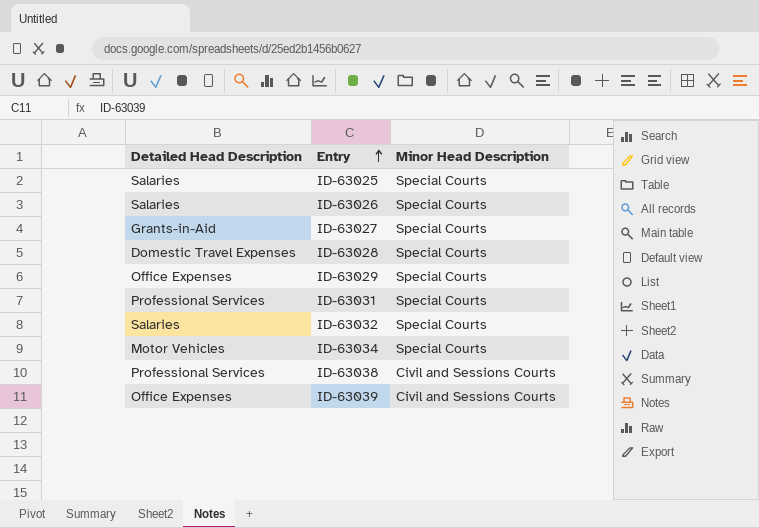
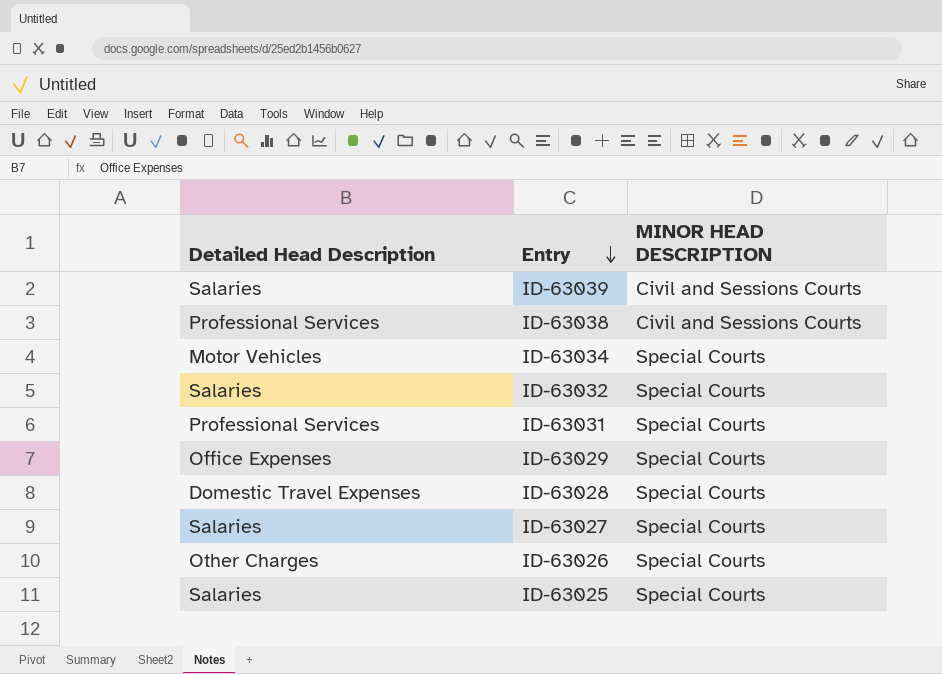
row order: Entry ascending -> Entry descending
column name: Minor Head Description -> MINOR HEAD DESCRIPTION
ID-63039 | Detailed Head Description: Office Expenses -> Salaries
ID-63027 | Detailed Head Description: Grants-in-Aid -> Salaries
ID-63026 | Detailed Head Description: Salaries -> Other Charges

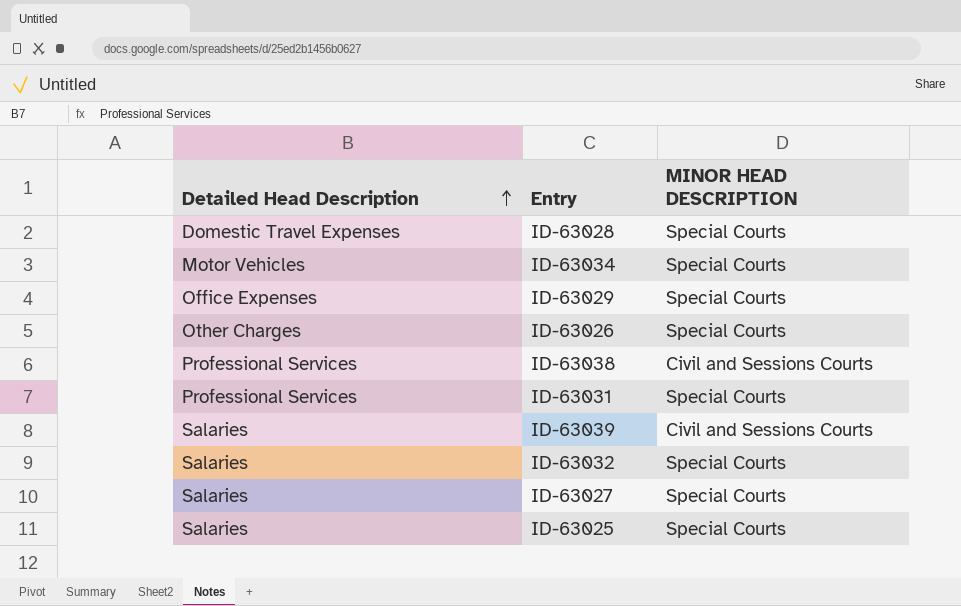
row order: Entry descending -> Detailed Head Description ascending

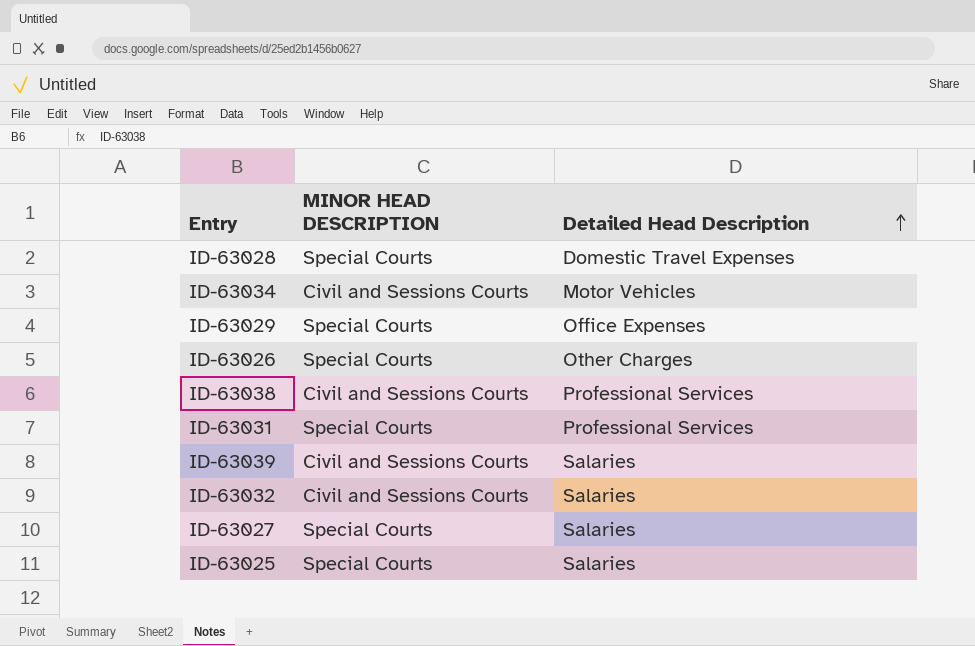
column Detailed Head Description | position: 1 -> 3
ID-63034 | MINOR HEAD DESCRIPTION: Special Courts -> Civil and Sessions Courts
ID-63032 | MINOR HEAD DESCRIPTION: Special Courts -> Civil and Sessions Courts

